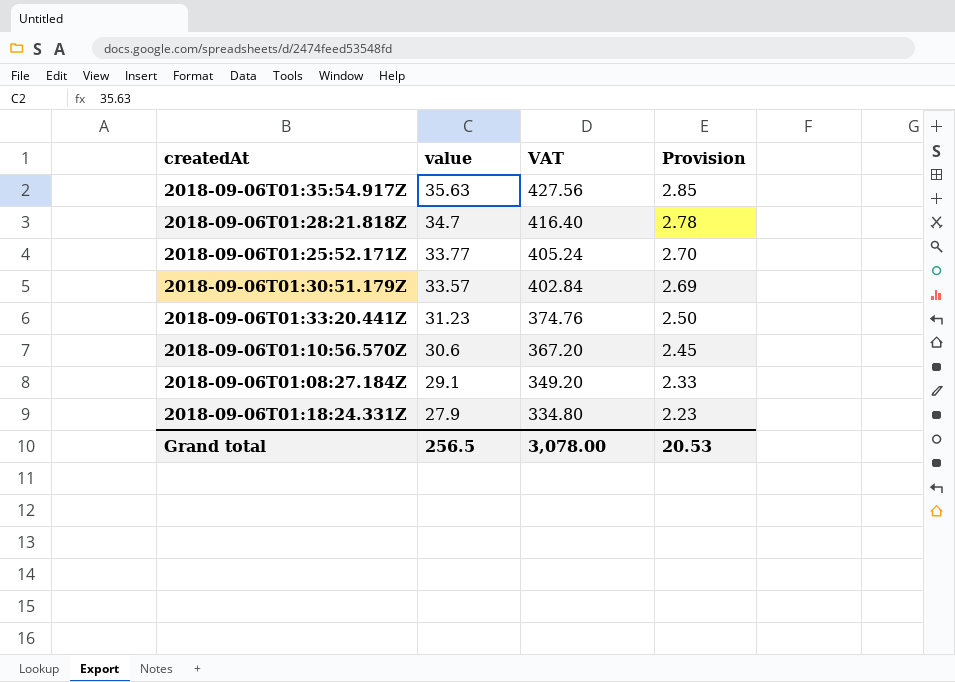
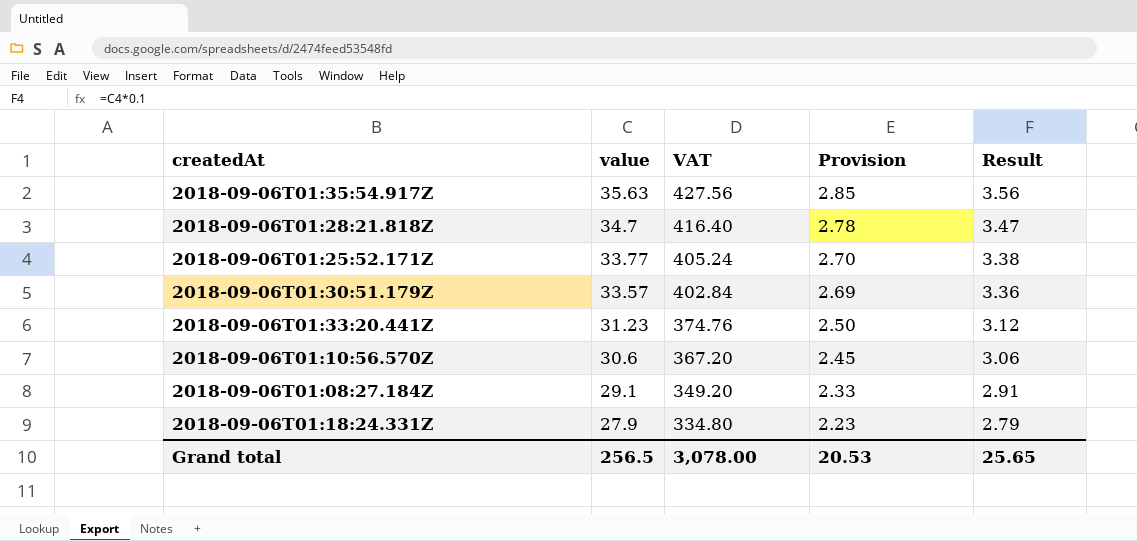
column Result | formula: none -> [value] * 0.1

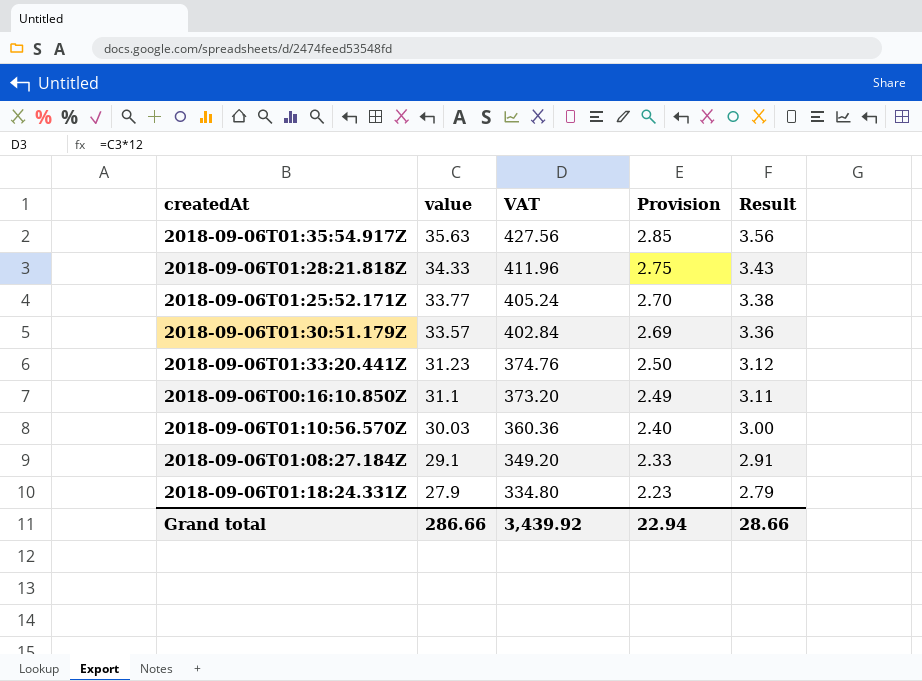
2018-09-06T01:28:21.818Z | value: 34.7 -> 34.33
2018-09-06T01:28:21.818Z | VAT: 416.40 -> 411.96
2018-09-06T01:28:21.818Z | Provision: 2.78 -> 2.75
2018-09-06T01:28:21.818Z | Result: 3.47 -> 3.43
row 2018-09-06T00:16:10.850Z: none -> 31.1 | 373.20 | 2.49 | 3.11
2018-09-06T01:10:56.570Z | value: 30.6 -> 30.03
2018-09-06T01:10:56.570Z | VAT: 367.20 -> 360.36
2018-09-06T01:10:56.570Z | Provision: 2.45 -> 2.40
2018-09-06T01:10:56.570Z | Result: 3.06 -> 3.00
Grand total | value: 256.5 -> 286.66
Grand total | VAT: 3,078.00 -> 3,439.92
Grand total | Provision: 20.53 -> 22.94
Grand total | Result: 25.65 -> 28.66

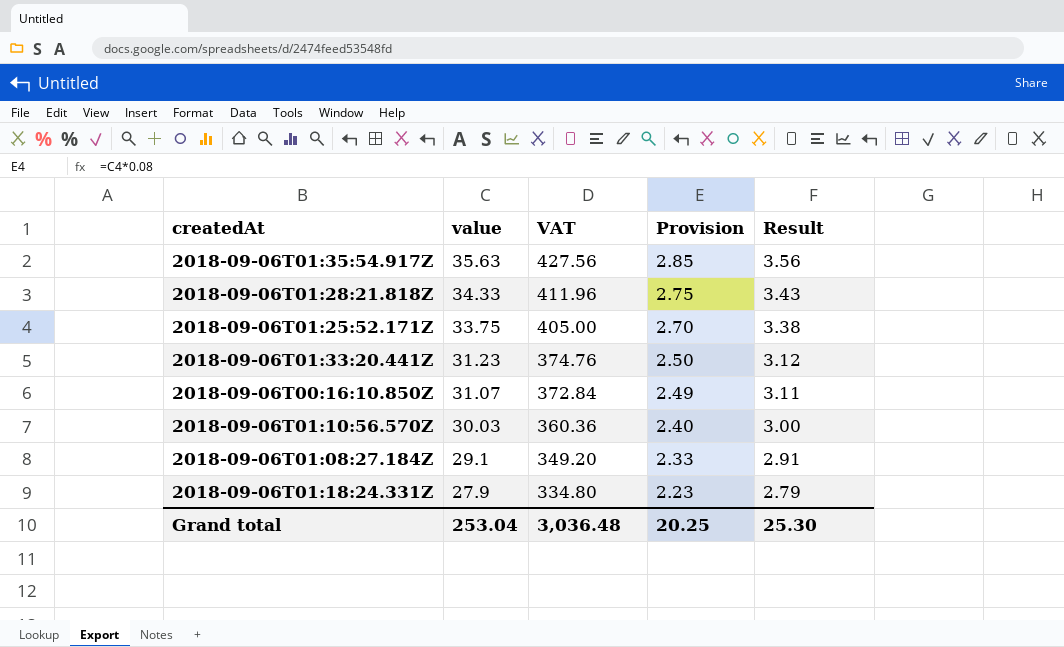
row 2018-09-06T01:30:51.179Z: 33.57 | 402.84 | 2.69 | 3.36 -> none
2018-09-06T01:25:52.171Z | value: 33.77 -> 33.75
2018-09-06T01:25:52.171Z | VAT: 405.24 -> 405.00
2018-09-06T00:16:10.850Z | value: 31.1 -> 31.07
2018-09-06T00:16:10.850Z | VAT: 373.20 -> 372.84
Grand total | value: 286.66 -> 253.04
Grand total | VAT: 3,439.92 -> 3,036.48
Grand total | Provision: 22.94 -> 20.25
Grand total | Result: 28.66 -> 25.30

